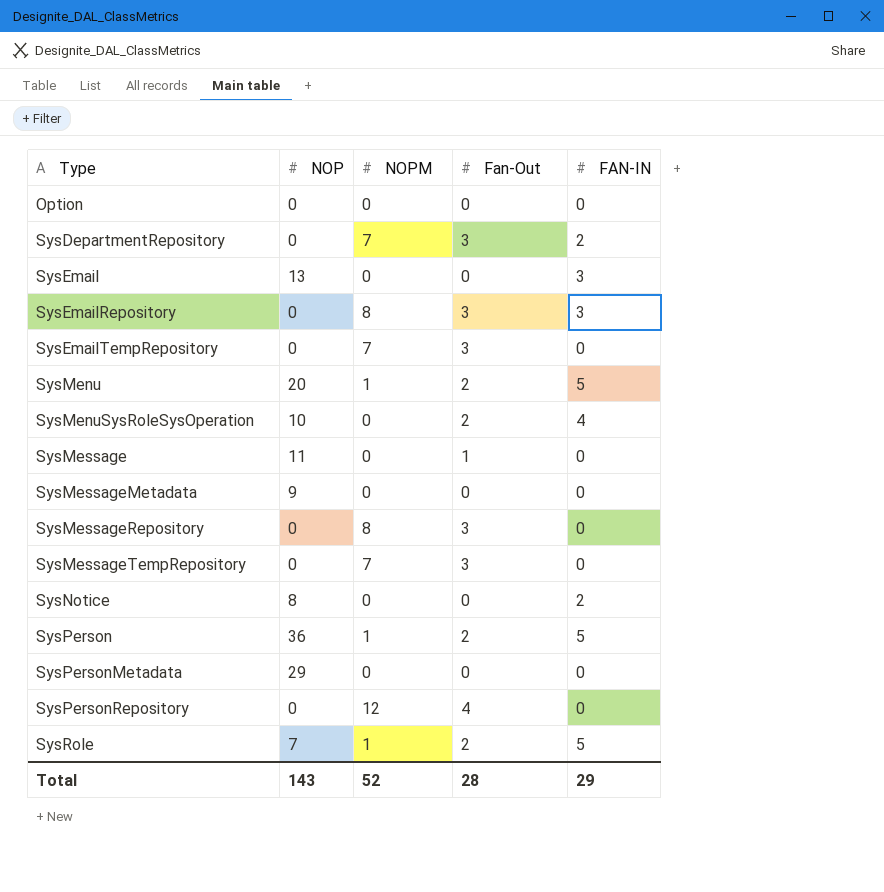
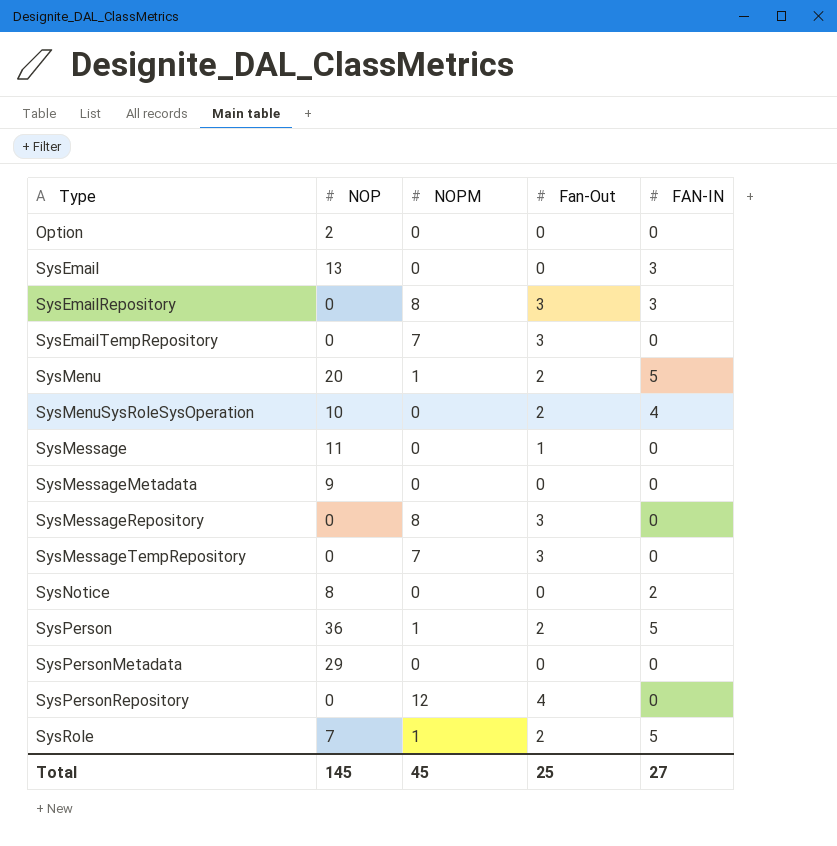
row SysDepartmentRepository: 0 | 7 | 3 | 2 -> none
Option | NOP: 0 -> 2
Total | NOP: 143 -> 145
Total | NOPM: 52 -> 45
Total | Fan-Out: 28 -> 25
Total | FAN-IN: 29 -> 27

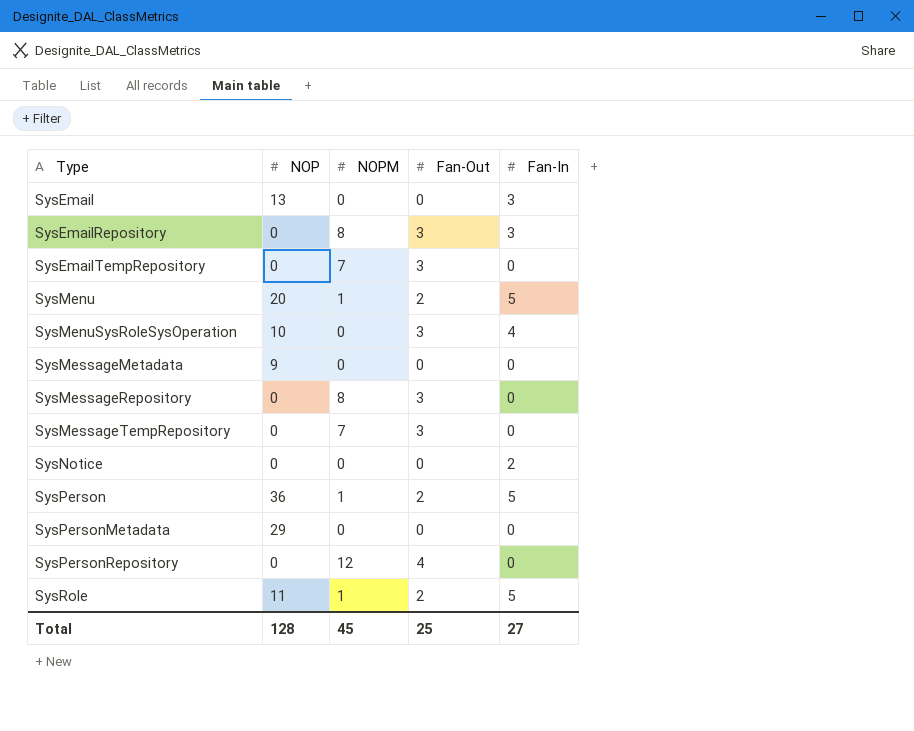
column name: FAN-IN -> Fan-In
row Option: 2 | 0 | 0 | 0 -> none
row SysMessage: 11 | 0 | 1 | 0 -> none
SysMenuSysRoleSysOperation | Fan-Out: 2 -> 3
SysNotice | NOP: 8 -> 0
SysRole | NOP: 7 -> 11
Total | NOP: 145 -> 128

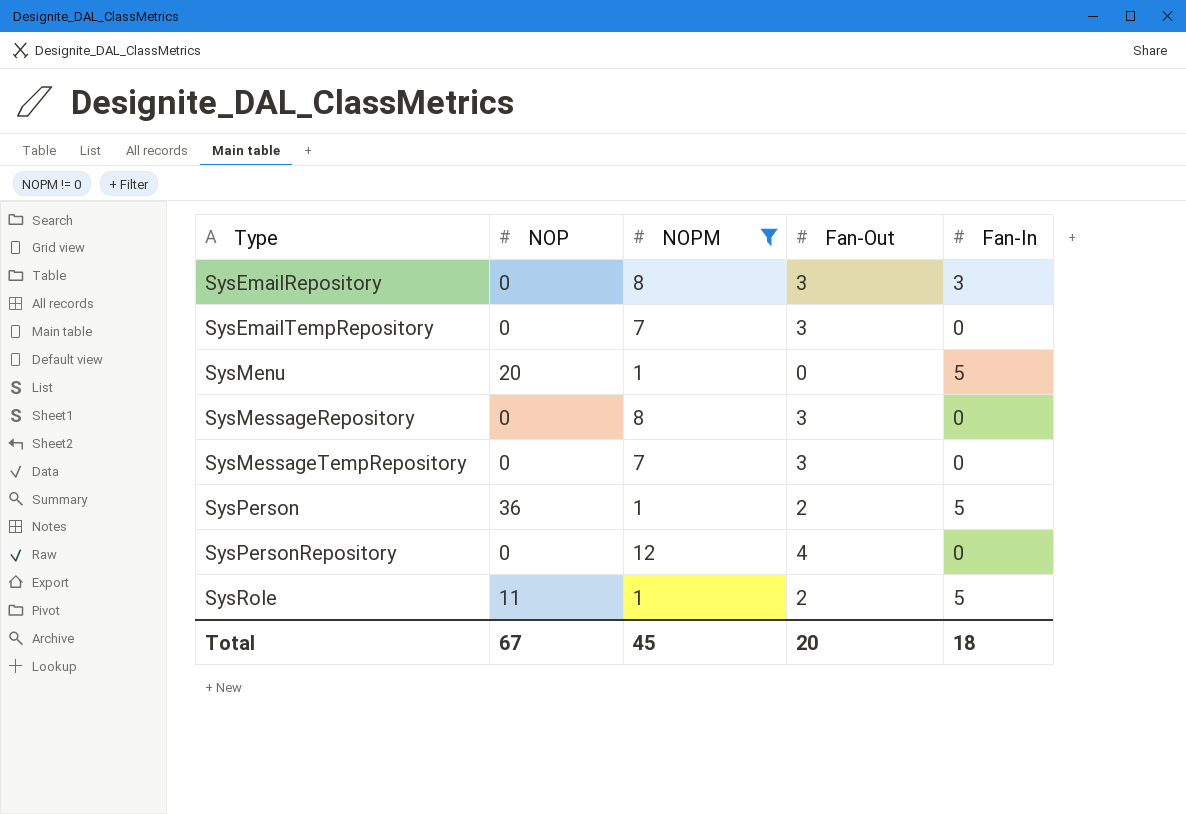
filter: none -> NOPM != 0
SysMenu | Fan-Out: 2 -> 0
Total | NOP: 128 -> 67
Total | Fan-Out: 25 -> 20
Total | Fan-In: 27 -> 18

